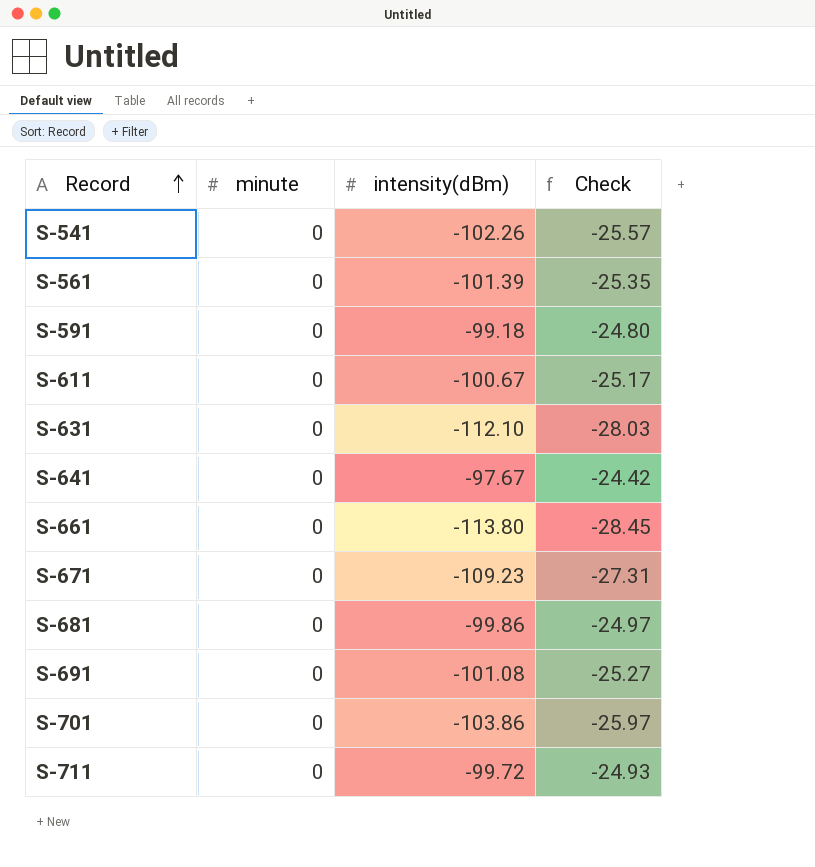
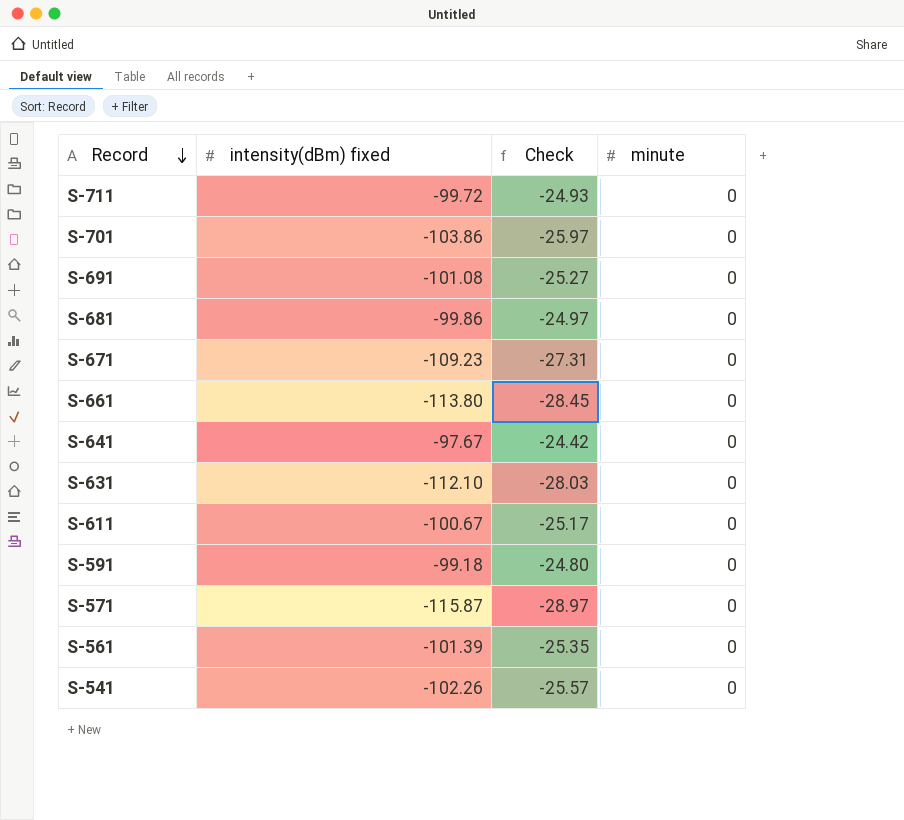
row order: Record ascending -> Record descending
column name: intensity(dBm) -> intensity(dBm) fixed
column minute | position: 2 -> 4
row S-571: none -> -115.87 | -28.97 | 0

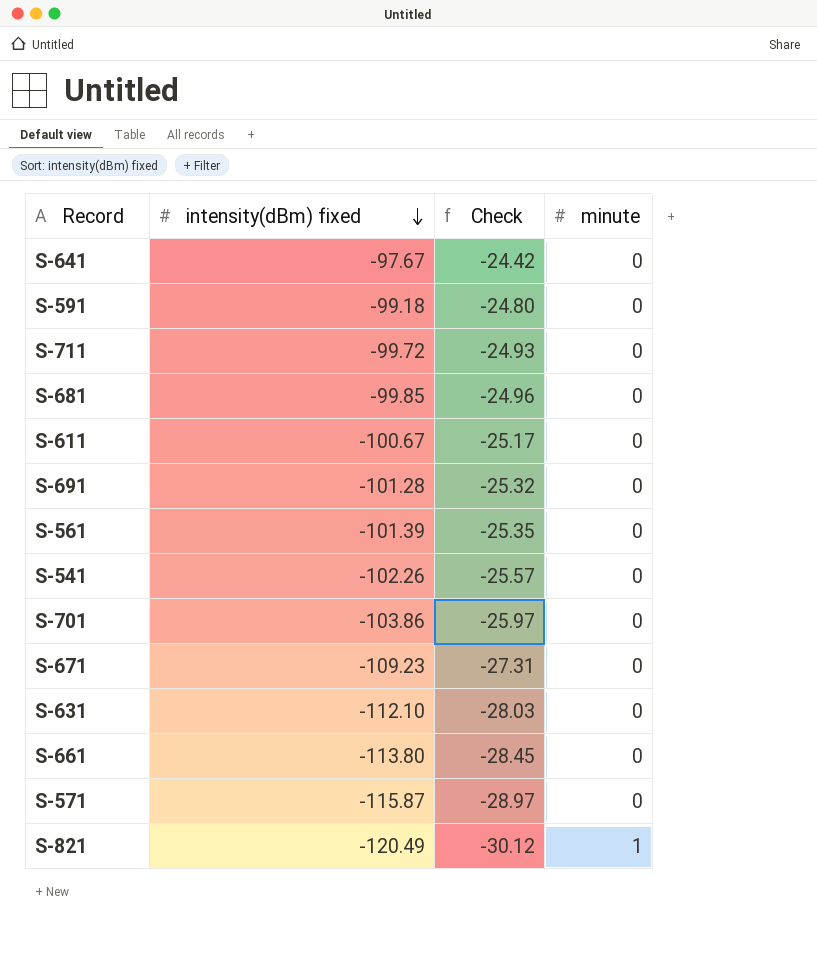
row order: Record descending -> intensity(dBm) fixed descending
S-681 | intensity(dBm) fixed: -99.86 -> -99.85
S-681 | Check: -24.97 -> -24.96
S-691 | intensity(dBm) fixed: -101.08 -> -101.28
S-691 | Check: -25.27 -> -25.32
row S-821: none -> -120.49 | -30.12 | 1

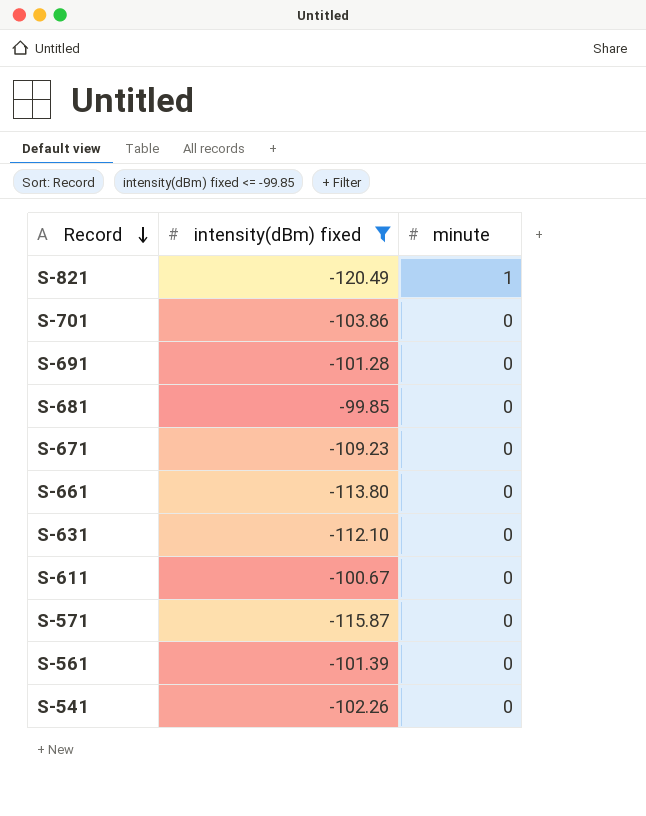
filter: none -> intensity(dBm) fixed <= -99.85
row order: intensity(dBm) fixed descending -> Record descending
column Check | formula: [intensity(dBm) fixed] * 0.25 -> none

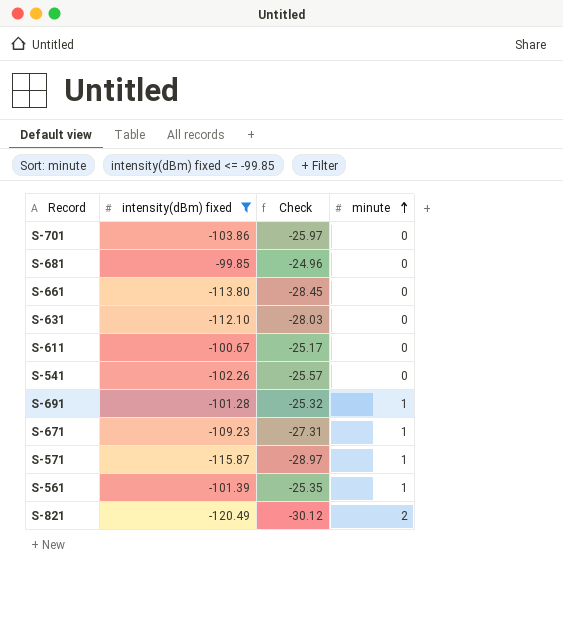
row order: Record descending -> minute ascending
column Check | formula: none -> [intensity(dBm) fixed] * 0.25
S-691 | minute: 0 -> 1
S-671 | minute: 0 -> 1
S-571 | minute: 0 -> 1
S-561 | minute: 0 -> 1
S-821 | minute: 1 -> 2

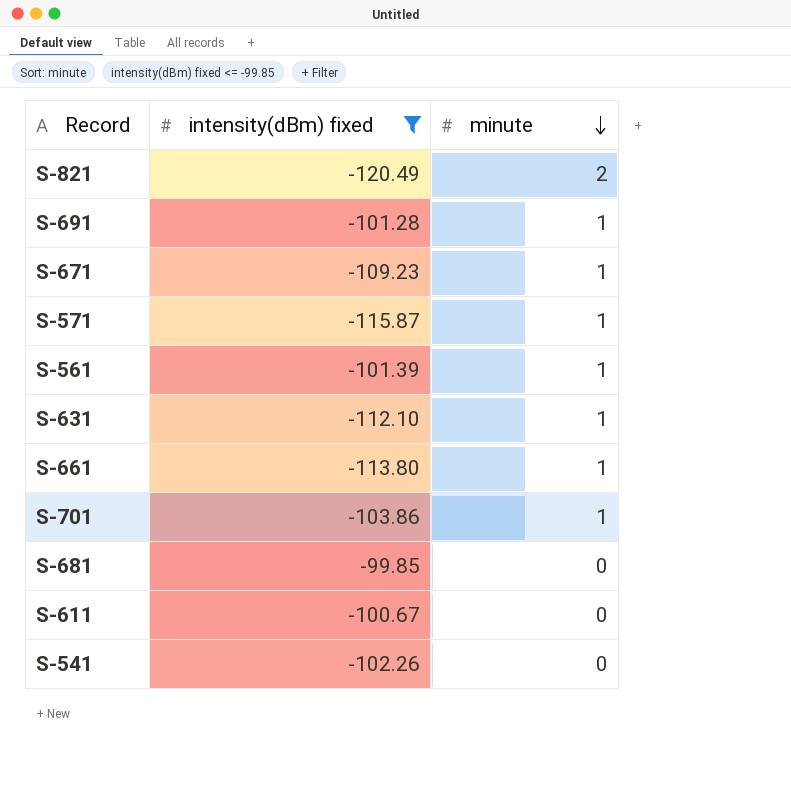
row order: minute ascending -> minute descending
column Check | formula: [intensity(dBm) fixed] * 0.25 -> none
S-631 | minute: 0 -> 1
S-661 | minute: 0 -> 1
S-701 | minute: 0 -> 1

